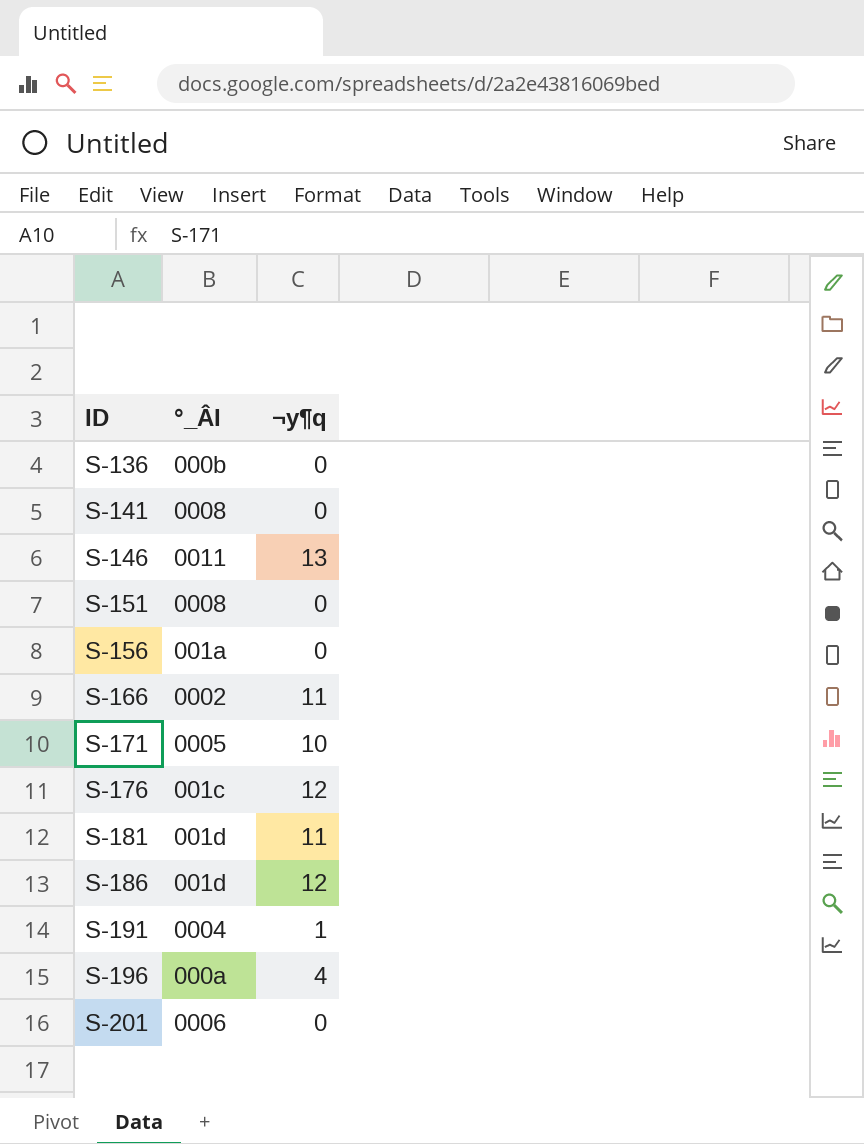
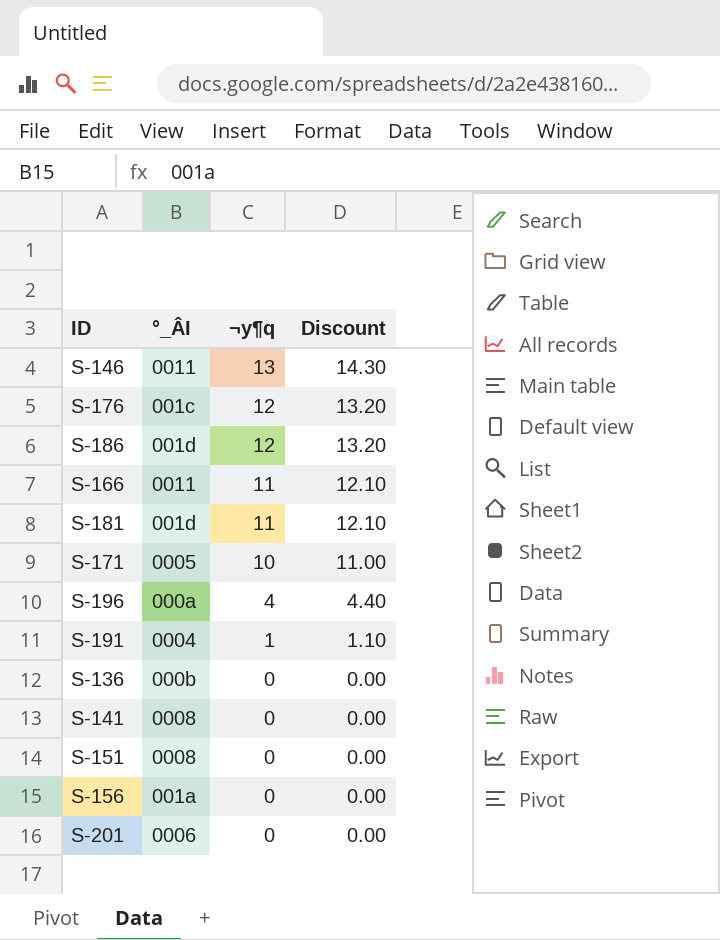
row order: ID ascending -> ¬y¶q descending
column Discount | formula: none -> [¬y¶q] * 1.1
S-166 | °_ÂI: 0002 -> 0011

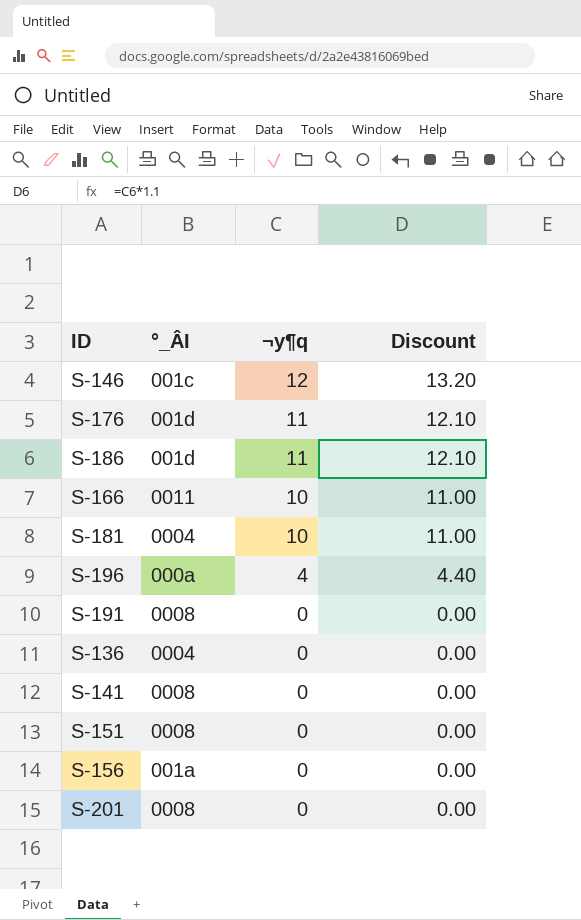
row S-171: 0005 | 10 | 11.00 -> none
S-146 | °_ÂI: 0011 -> 001c
S-146 | ¬y¶q: 13 -> 12
S-146 | Discount: 14.30 -> 13.20
S-176 | °_ÂI: 001c -> 001d
S-176 | ¬y¶q: 12 -> 11
S-176 | Discount: 13.20 -> 12.10
S-186 | ¬y¶q: 12 -> 11
S-186 | Discount: 13.20 -> 12.10
S-166 | ¬y¶q: 11 -> 10
S-166 | Discount: 12.10 -> 11.00
S-181 | °_ÂI: 001d -> 0004
S-181 | ¬y¶q: 11 -> 10
S-181 | Discount: 12.10 -> 11.00
S-191 | °_ÂI: 0004 -> 0008
S-191 | ¬y¶q: 1 -> 0
S-191 | Discount: 1.10 -> 0.00
S-136 | °_ÂI: 000b -> 0004
S-201 | °_ÂI: 0006 -> 0008

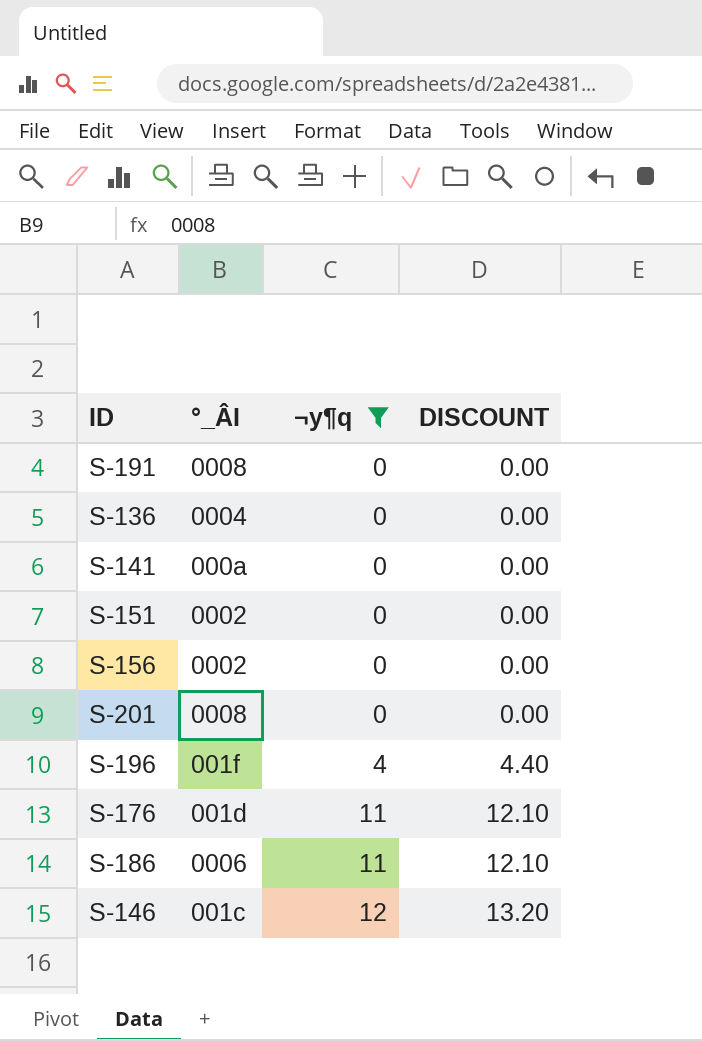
filter: none -> ¬y¶q != 10
row order: ¬y¶q descending -> ¬y¶q ascending
column name: Discount -> DISCOUNT
S-141 | °_ÂI: 0008 -> 000a
S-151 | °_ÂI: 0008 -> 0002
S-156 | °_ÂI: 001a -> 0002
S-196 | °_ÂI: 000a -> 001f
S-186 | °_ÂI: 001d -> 0006

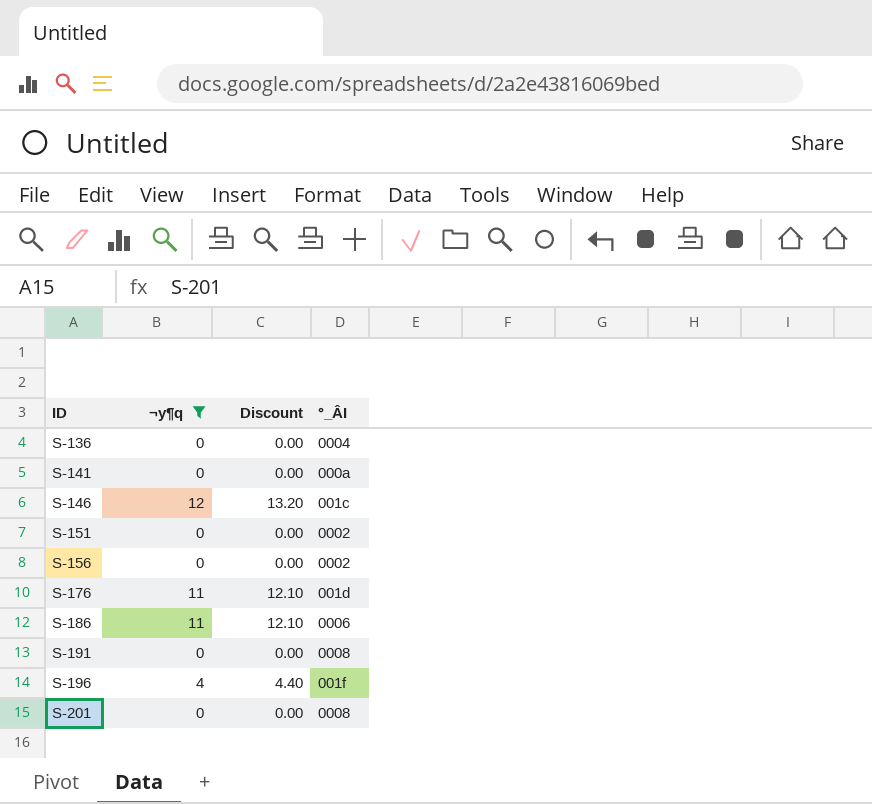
row order: ¬y¶q ascending -> ID ascending
column name: DISCOUNT -> Discount
column °_ÂI | position: 2 -> 4

